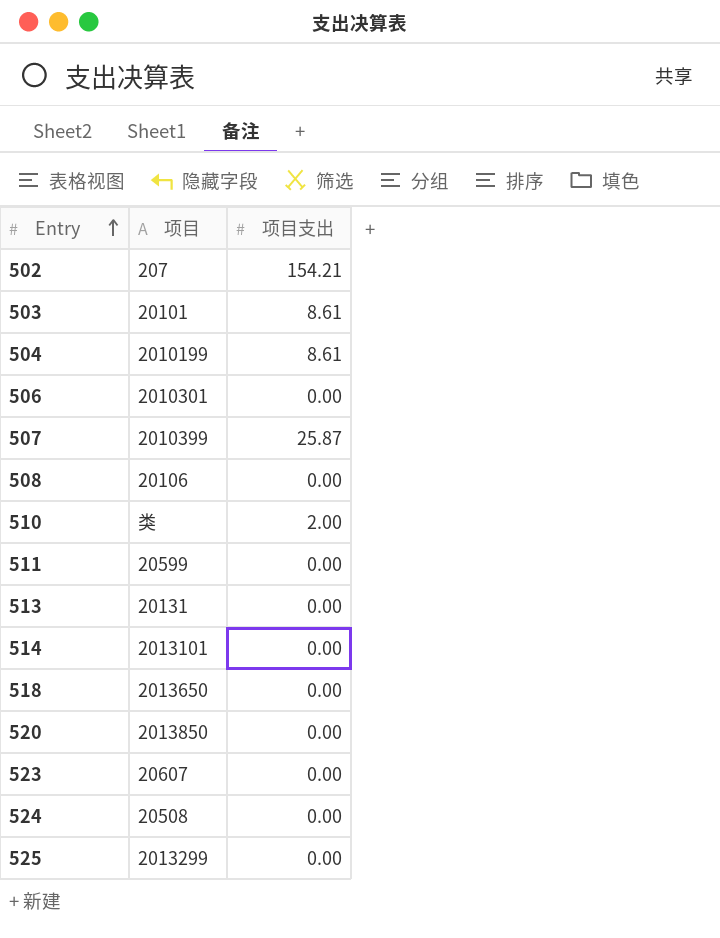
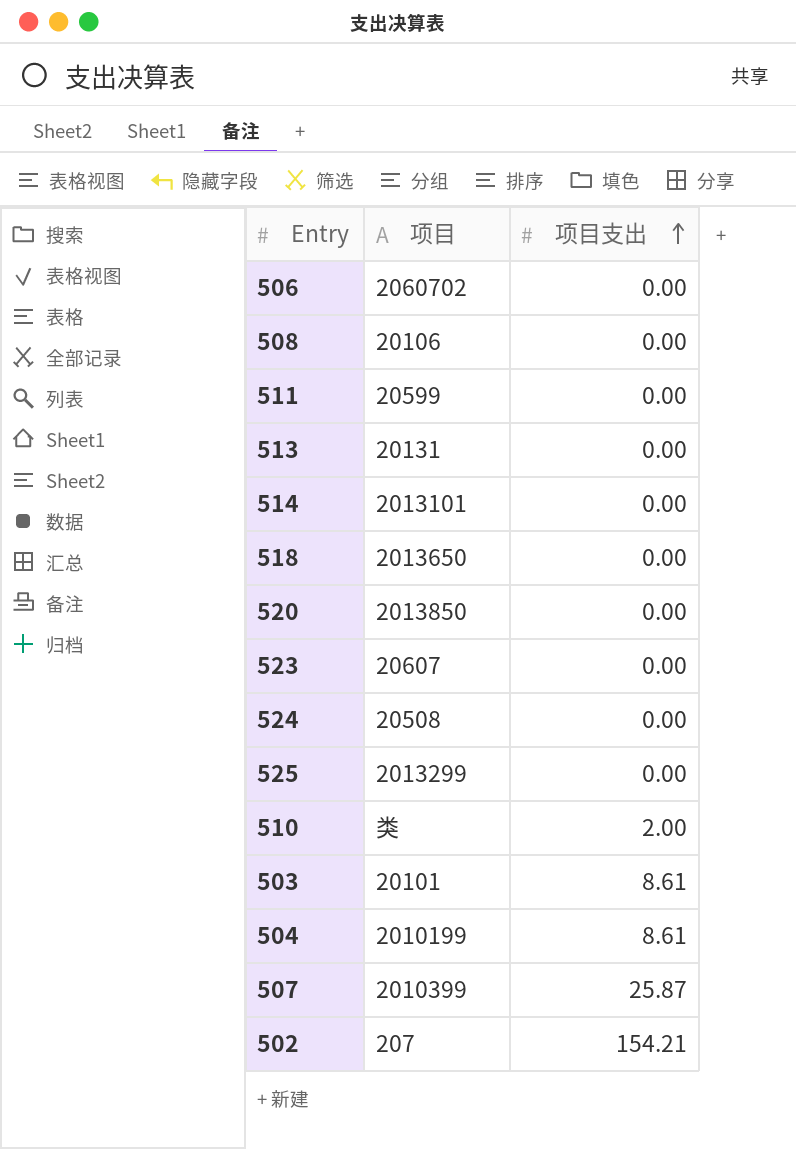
row order: Entry ascending -> 项目支出 ascending
506 | 项目: 2010301 -> 2060702

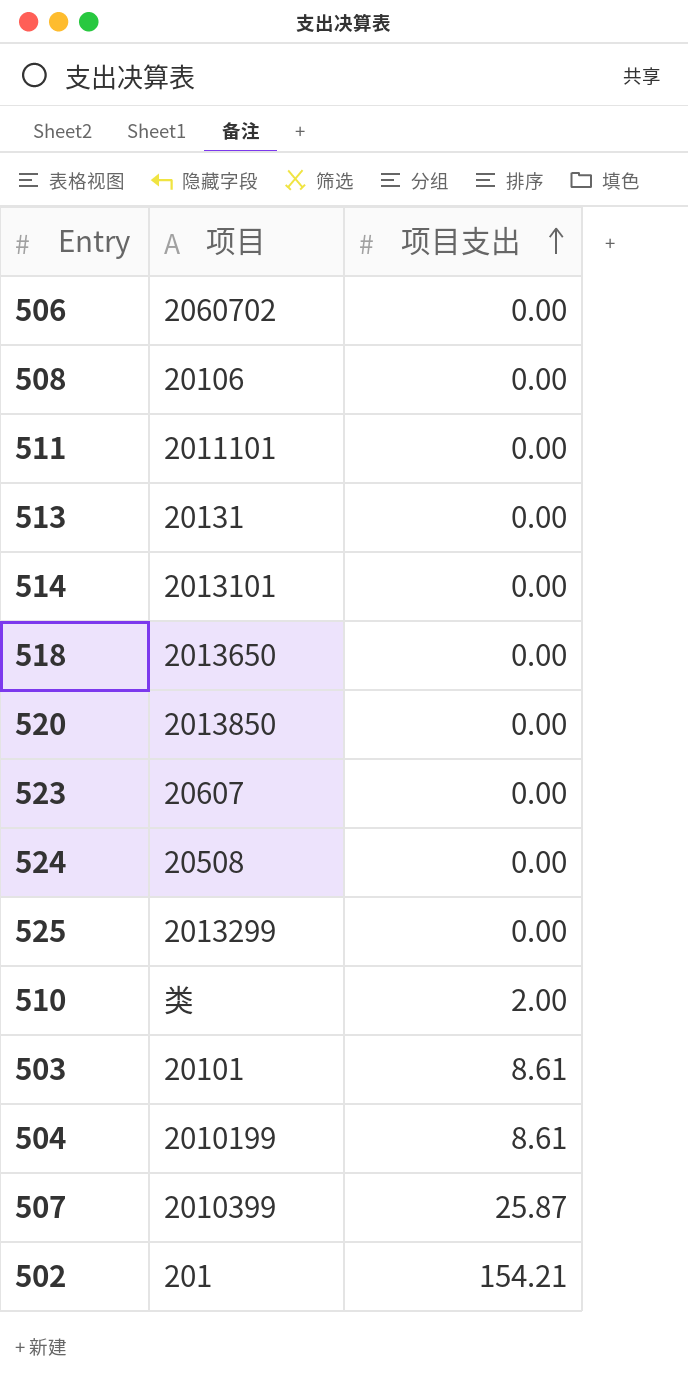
511 | 项目: 20599 -> 2011101
502 | 项目: 207 -> 201

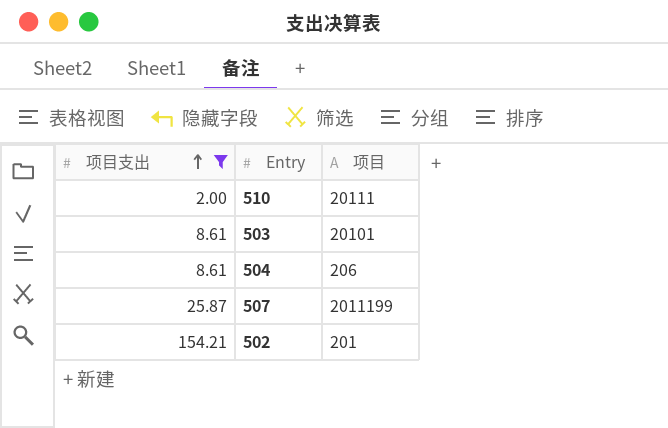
filter: none -> 项目支出 != 0.00
column 项目支出 | position: 3 -> 1
510 | 项目: 类 -> 20111
504 | 项目: 2010199 -> 206
507 | 项目: 2010399 -> 2011199

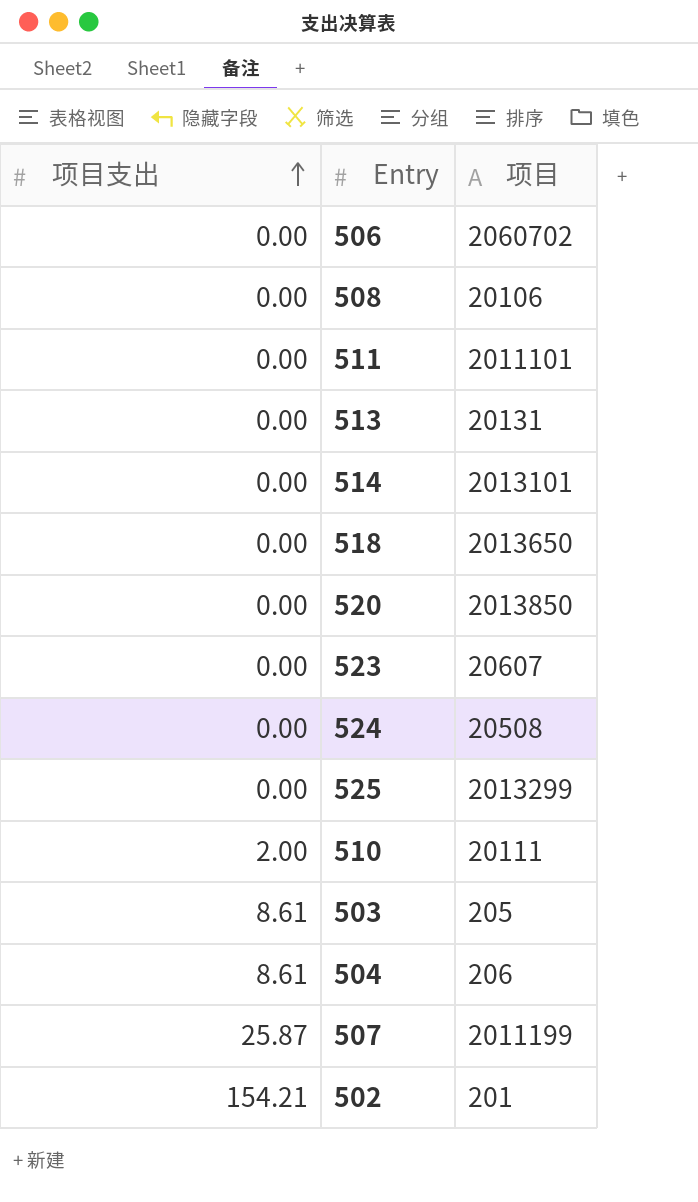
filter: 项目支出 != 0.00 -> none
503 | 项目: 20101 -> 205

